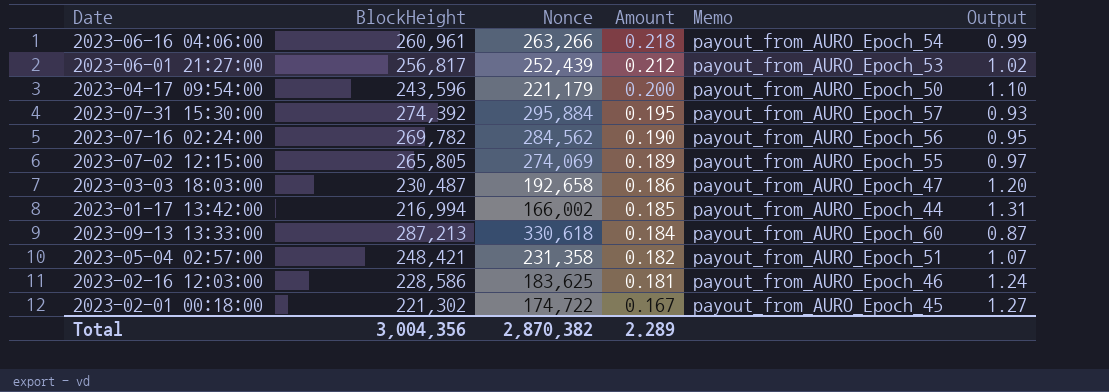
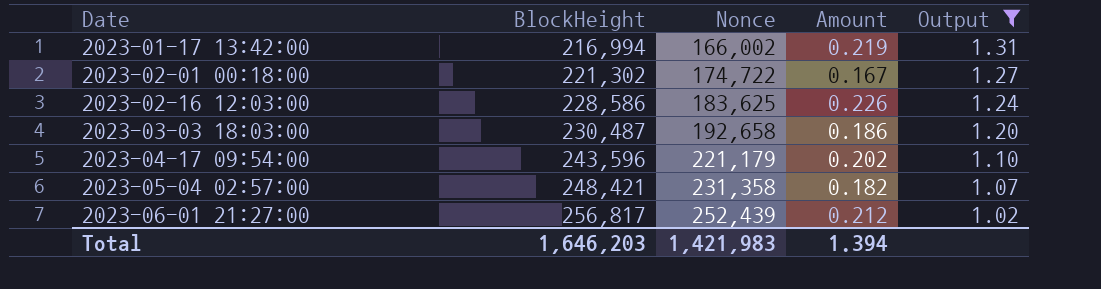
filter: none -> Output >= 1.02
row order: Amount descending -> Date ascending
column Memo | position: 5 -> none
2023-01-17 13:42:00 | Amount: 0.185 -> 0.219
2023-02-16 12:03:00 | Amount: 0.181 -> 0.226
2023-04-17 09:54:00 | Amount: 0.200 -> 0.202
Total | BlockHeight: 3,004,356 -> 1,646,203
Total | Nonce: 2,870,382 -> 1,421,983
Total | Amount: 2.289 -> 1.394

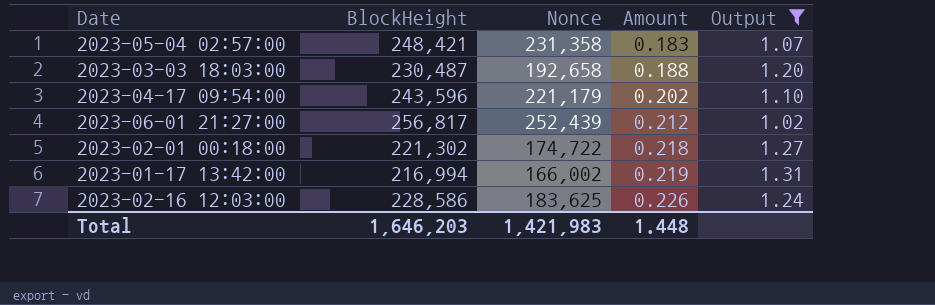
row order: Date ascending -> Amount ascending
2023-05-04 02:57:00 | Amount: 0.182 -> 0.183
2023-03-03 18:03:00 | Amount: 0.186 -> 0.188
2023-02-01 00:18:00 | Amount: 0.167 -> 0.218
Total | Amount: 1.394 -> 1.448

